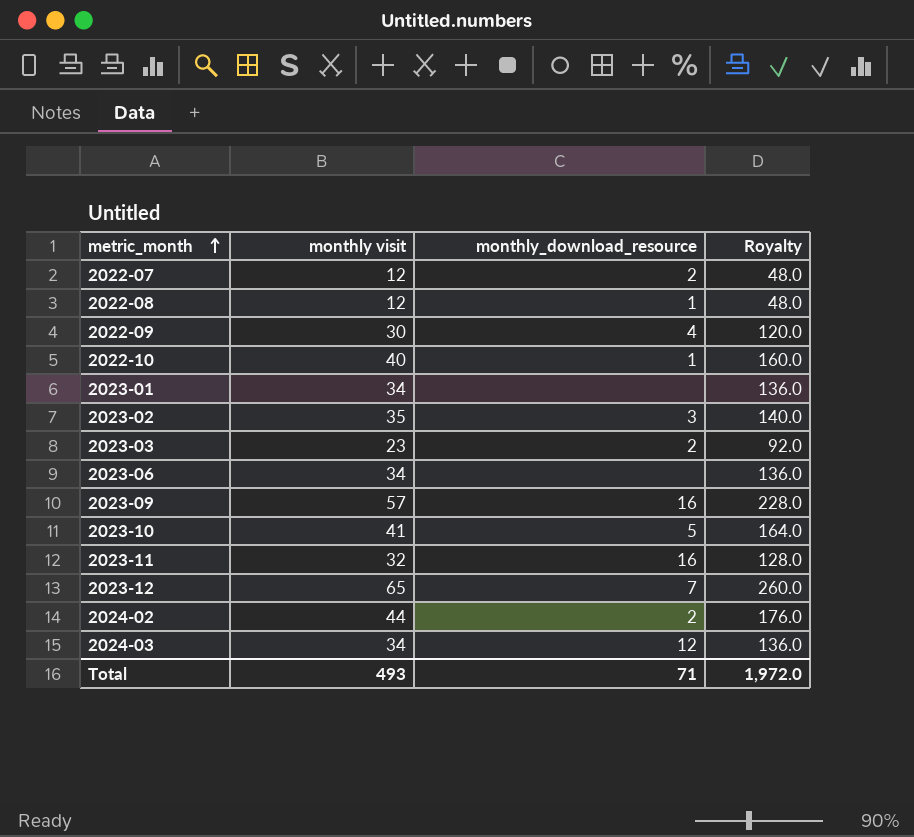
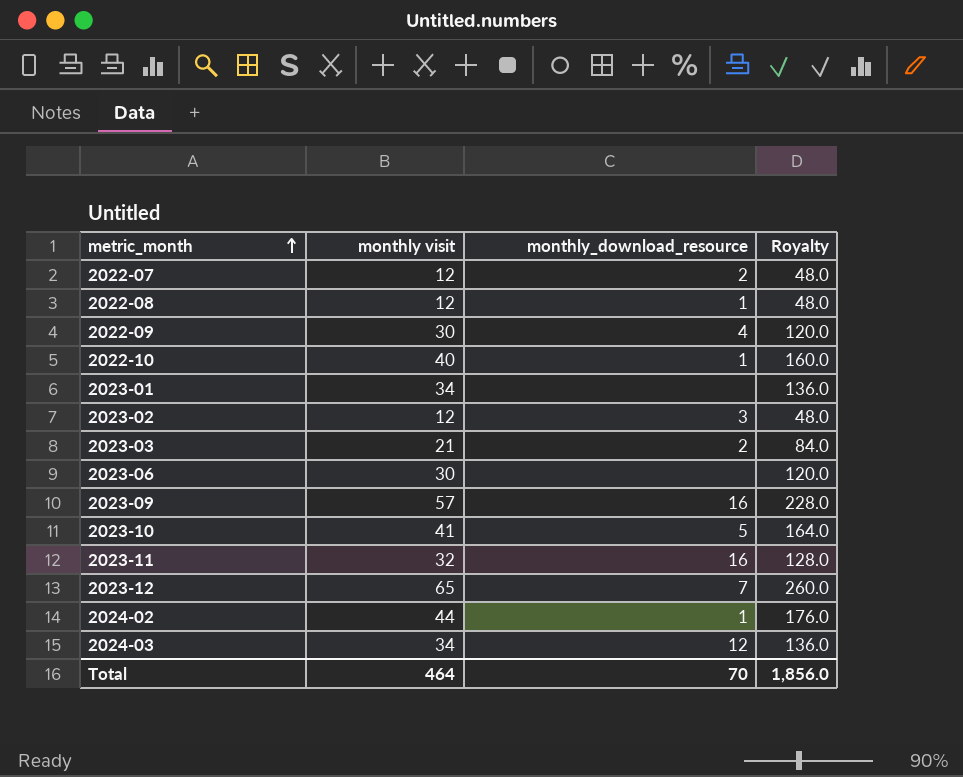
2023-02 | monthly visit: 35 -> 12
2023-02 | Royalty: 140.0 -> 48.0
2023-03 | monthly visit: 23 -> 21
2023-03 | Royalty: 92.0 -> 84.0
2023-06 | monthly visit: 34 -> 30
2023-06 | Royalty: 136.0 -> 120.0
2024-02 | monthly_download_resource: 2 -> 1
Total | monthly visit: 493 -> 464
Total | monthly_download_resource: 71 -> 70
Total | Royalty: 1,972.0 -> 1,856.0

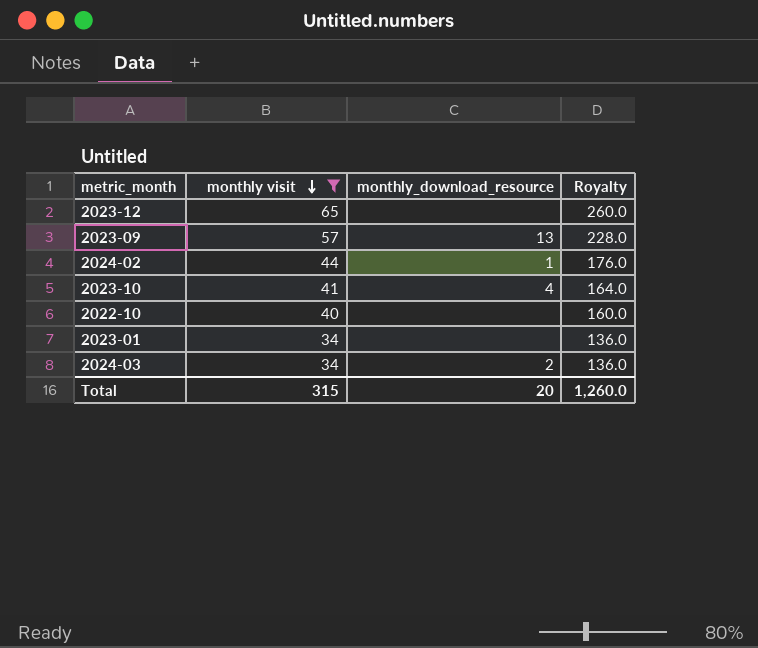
filter: none -> monthly visit >= 34
row order: metric_month ascending -> monthly visit descending
2023-12 | monthly_download_resource: 7 -> none
2023-09 | monthly_download_resource: 16 -> 13
2023-10 | monthly_download_resource: 5 -> 4
2022-10 | monthly_download_resource: 1 -> none
2024-03 | monthly_download_resource: 12 -> 2
Total | monthly visit: 464 -> 315
Total | monthly_download_resource: 70 -> 20
Total | Royalty: 1,856.0 -> 1,260.0

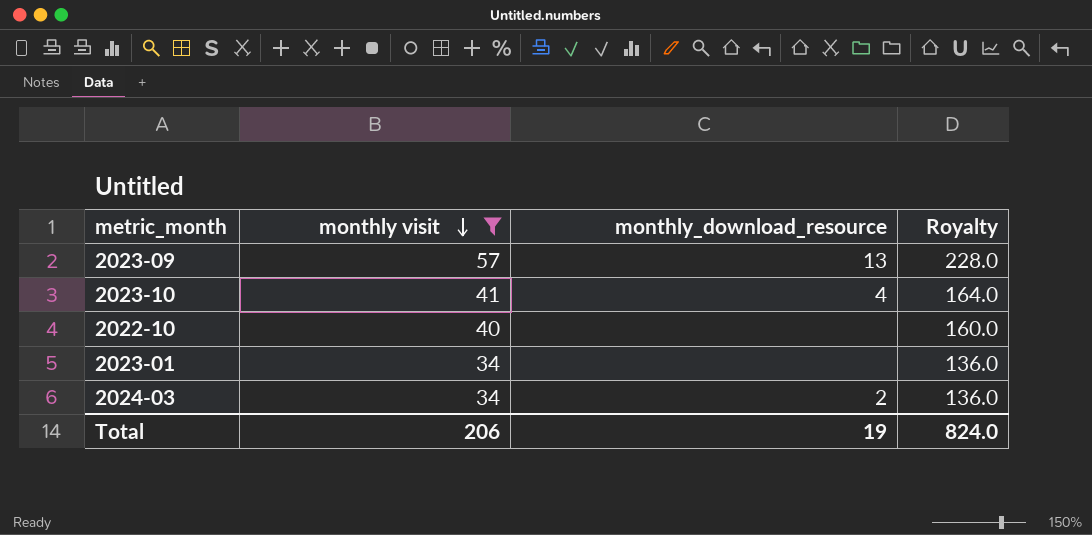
row 2023-12: 65 | none | 260.0 -> none
row 2024-02: 44 | 1 | 176.0 -> none
Total | monthly visit: 315 -> 206
Total | monthly_download_resource: 20 -> 19
Total | Royalty: 1,260.0 -> 824.0

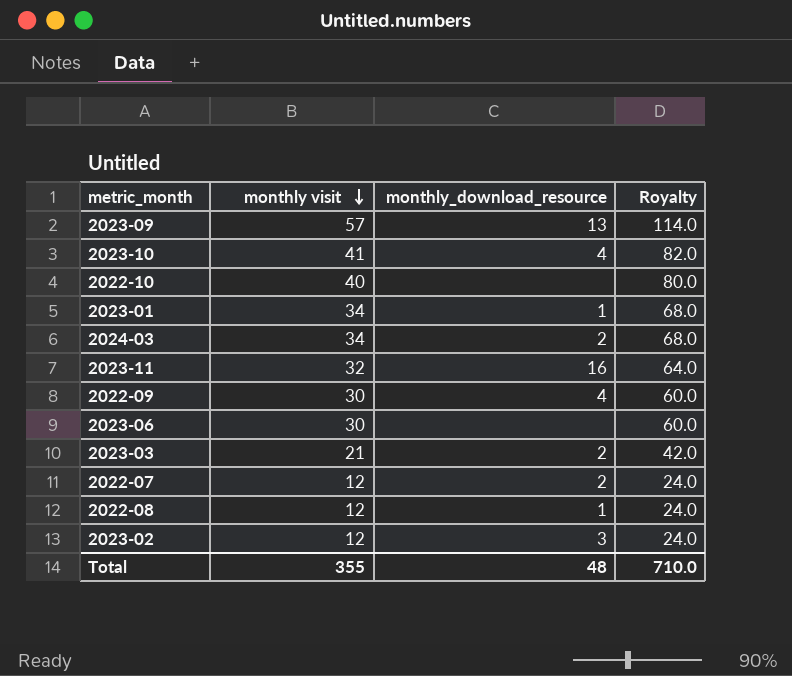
filter: monthly visit >= 34 -> none
column Royalty | formula: [monthly visit] * 4 -> [monthly visit] * 2
2023-01 | monthly_download_resource: none -> 1
Total | monthly visit: 206 -> 355
Total | monthly_download_resource: 19 -> 48
Total | Royalty: 824.0 -> 710.0

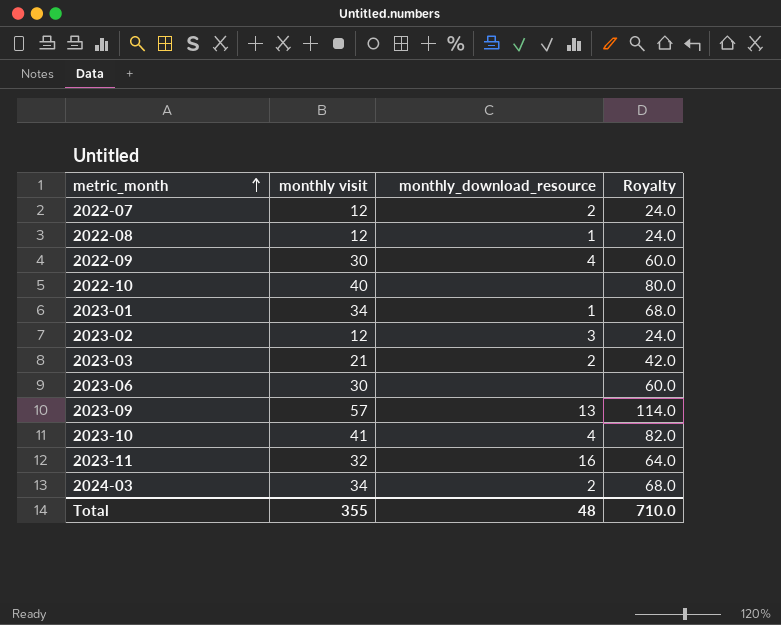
row order: monthly visit descending -> metric_month ascending

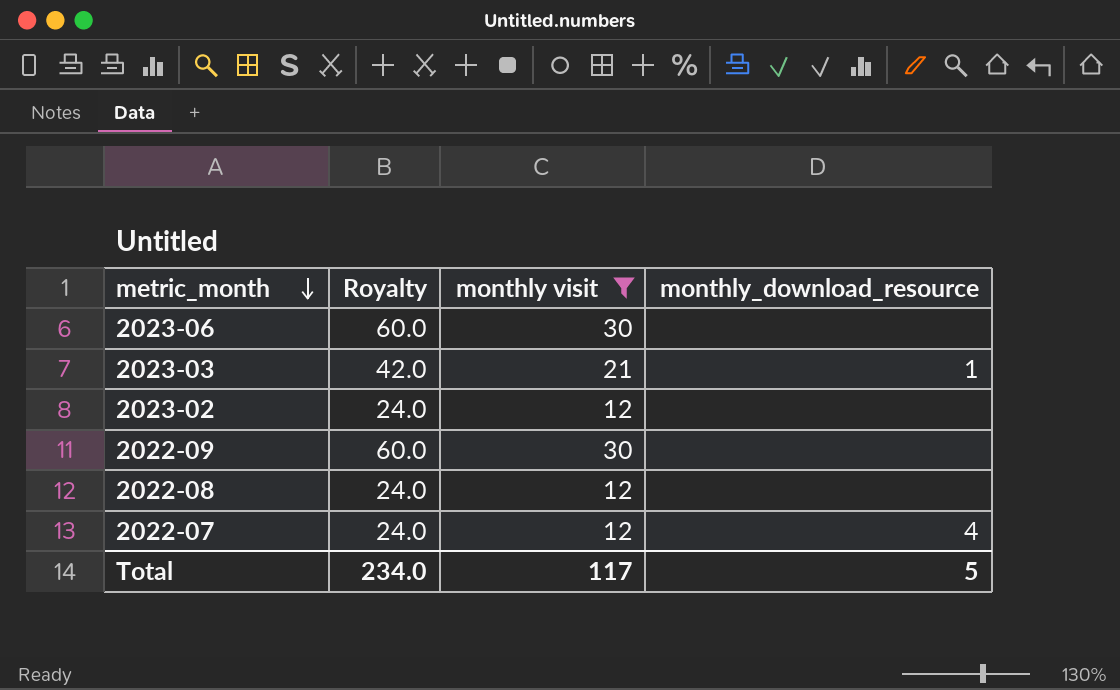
filter: none -> monthly visit <= 30
row order: metric_month ascending -> metric_month descending
column Royalty | position: 4 -> 2
2023-03 | monthly_download_resource: 2 -> 1
2023-02 | monthly_download_resource: 3 -> none
2022-09 | monthly_download_resource: 4 -> none
2022-08 | monthly_download_resource: 1 -> none
2022-07 | monthly_download_resource: 2 -> 4
Total | Royalty: 710.0 -> 234.0
Total | monthly visit: 355 -> 117
Total | monthly_download_resource: 48 -> 5

